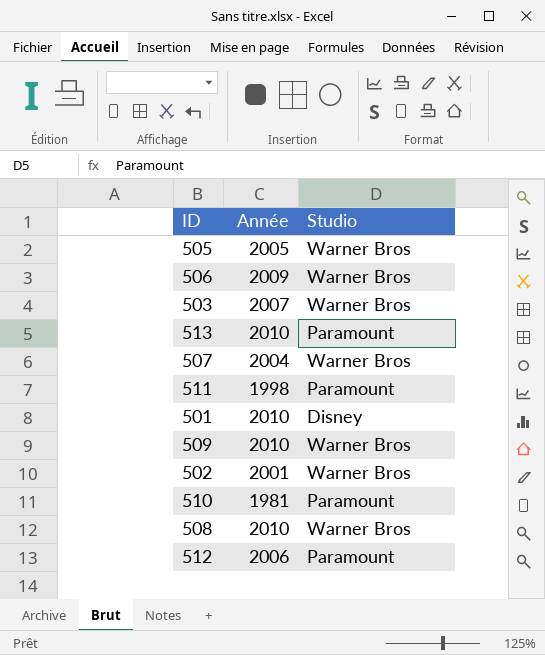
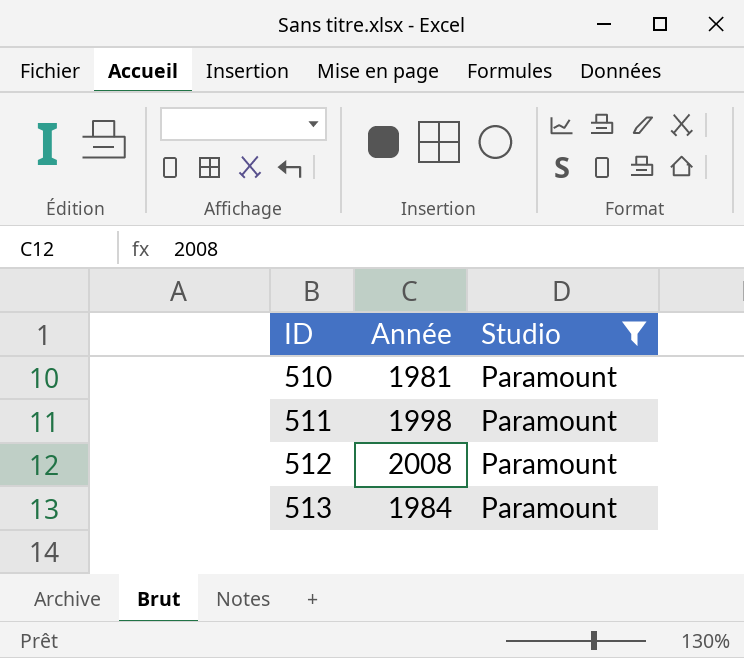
filter: none -> Studio = Paramount
row order: none -> ID ascending
512 | Année: 2006 -> 2008
513 | Année: 2010 -> 1984

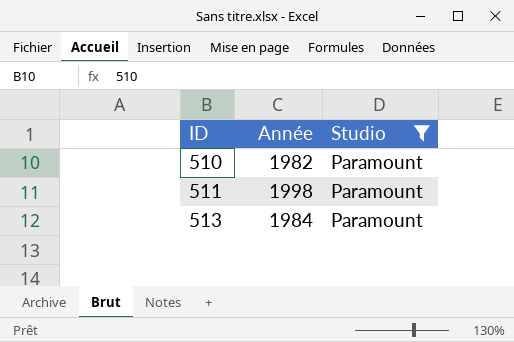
row 512: 2008 | Paramount -> none
510 | Année: 1981 -> 1982

